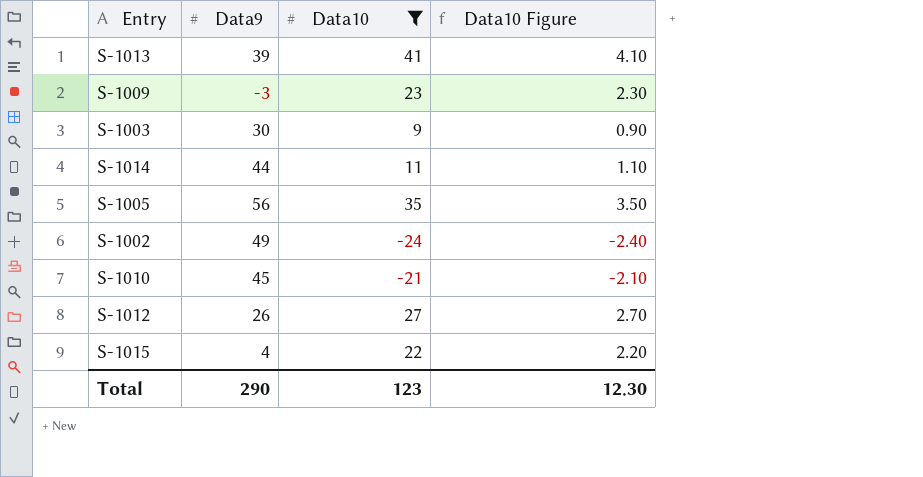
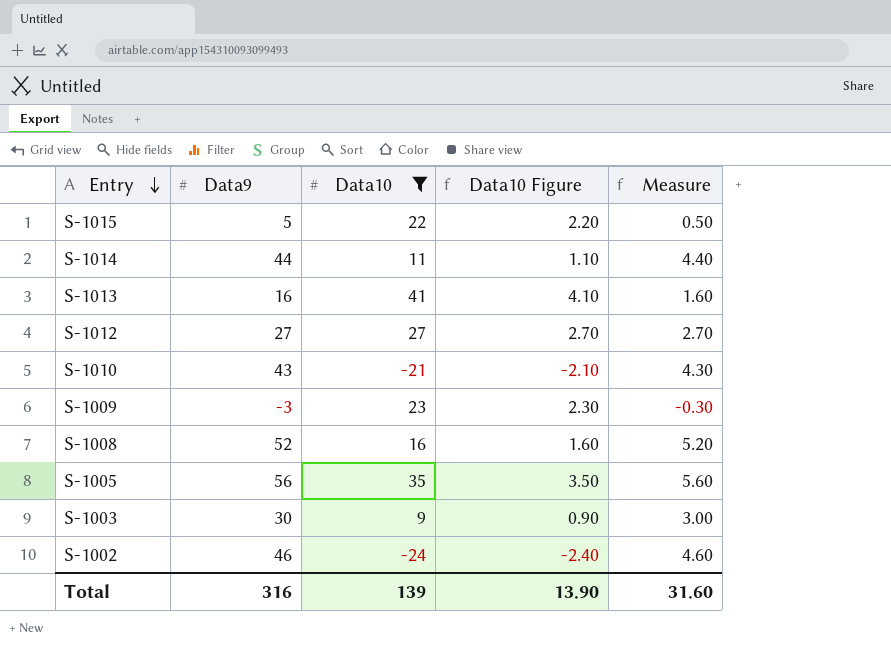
row order: none -> Entry descending
column Measure | formula: none -> [Data9] * 0.1
S-1015 | Data9: 4 -> 5
S-1013 | Data9: 39 -> 16
S-1012 | Data9: 26 -> 27
S-1010 | Data9: 45 -> 43
row S-1008: none -> 52 | 16 | 1.60 | 5.20
S-1002 | Data9: 49 -> 46
Total | Data9: 290 -> 316
Total | Data10: 123 -> 139
Total | Data10 Figure: 12.30 -> 13.90

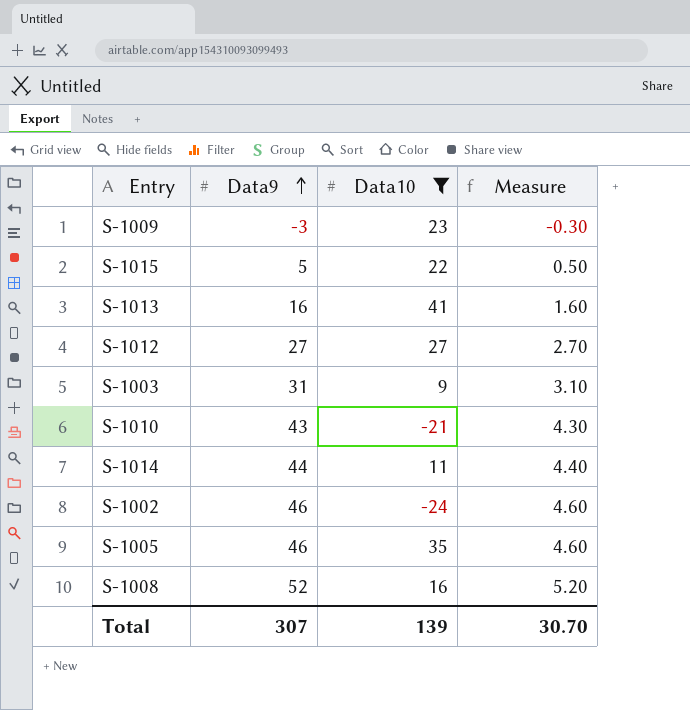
row order: Entry descending -> Data9 ascending
column Data10 Figure | formula: [Data10] * 0.1 -> none
S-1003 | Data9: 30 -> 31
S-1003 | Measure: 3.00 -> 3.10
S-1005 | Data9: 56 -> 46
S-1005 | Measure: 5.60 -> 4.60
Total | Data9: 316 -> 307
Total | Measure: 31.60 -> 30.70

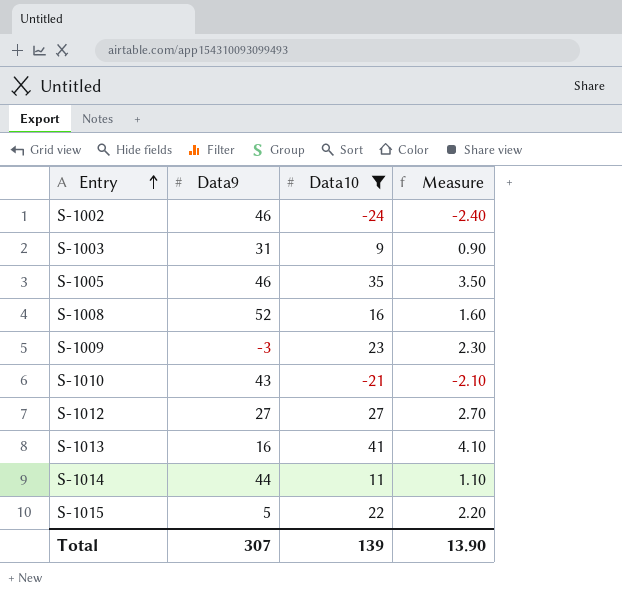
row order: Data9 ascending -> Entry ascending
column Measure | formula: [Data9] * 0.1 -> [Data10] * 0.1
Total | Measure: 30.70 -> 13.90

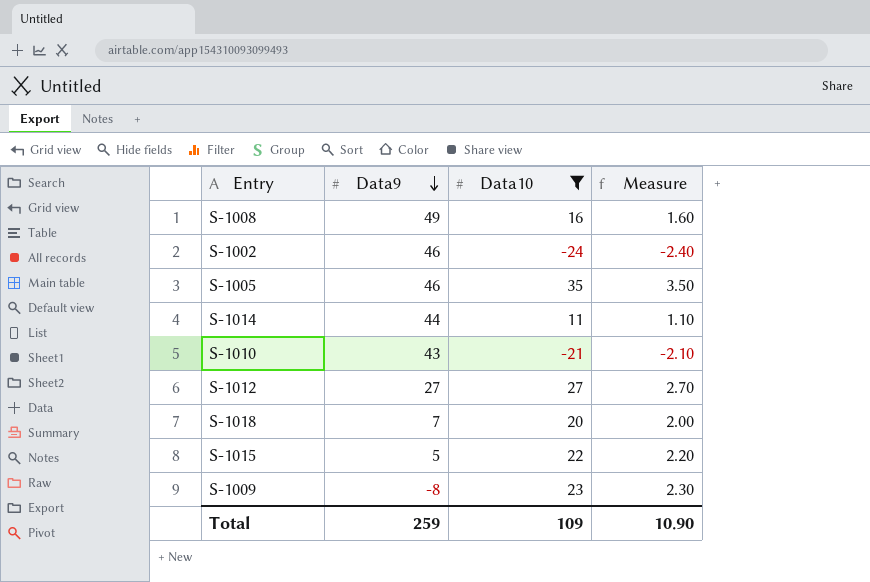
row order: Entry ascending -> Data9 descending
row S-1003: 31 | 9 | 0.90 -> none
row S-1013: 16 | 41 | 4.10 -> none
S-1008 | Data9: 52 -> 49
row S-1018: none -> 7 | 20 | 2.00
S-1009 | Data9: -3 -> -8
Total | Data9: 307 -> 259
Total | Data10: 139 -> 109
Total | Measure: 13.90 -> 10.90

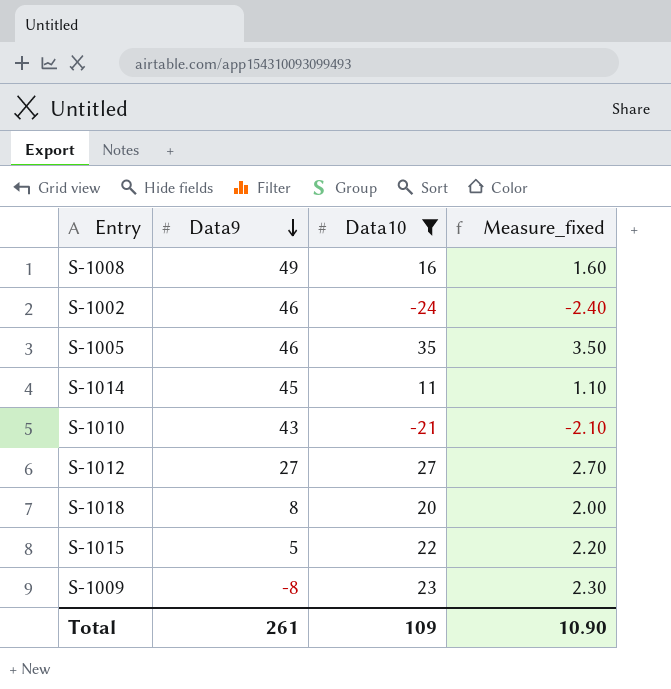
column name: Measure -> Measure_fixed
S-1014 | Data9: 44 -> 45
S-1018 | Data9: 7 -> 8
Total | Data9: 259 -> 261

